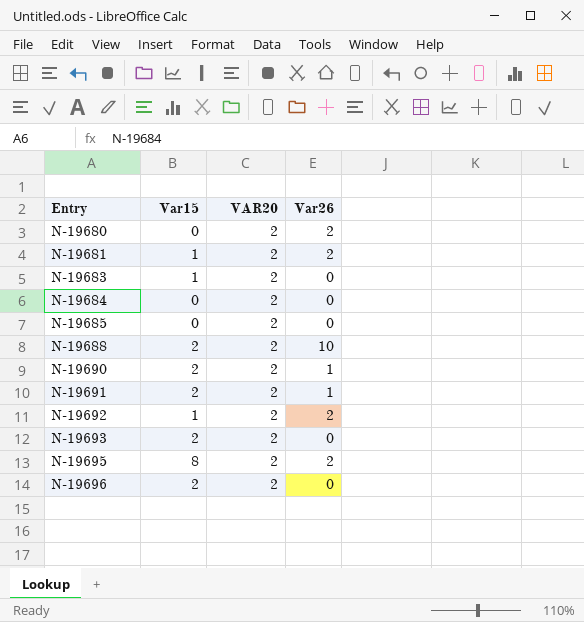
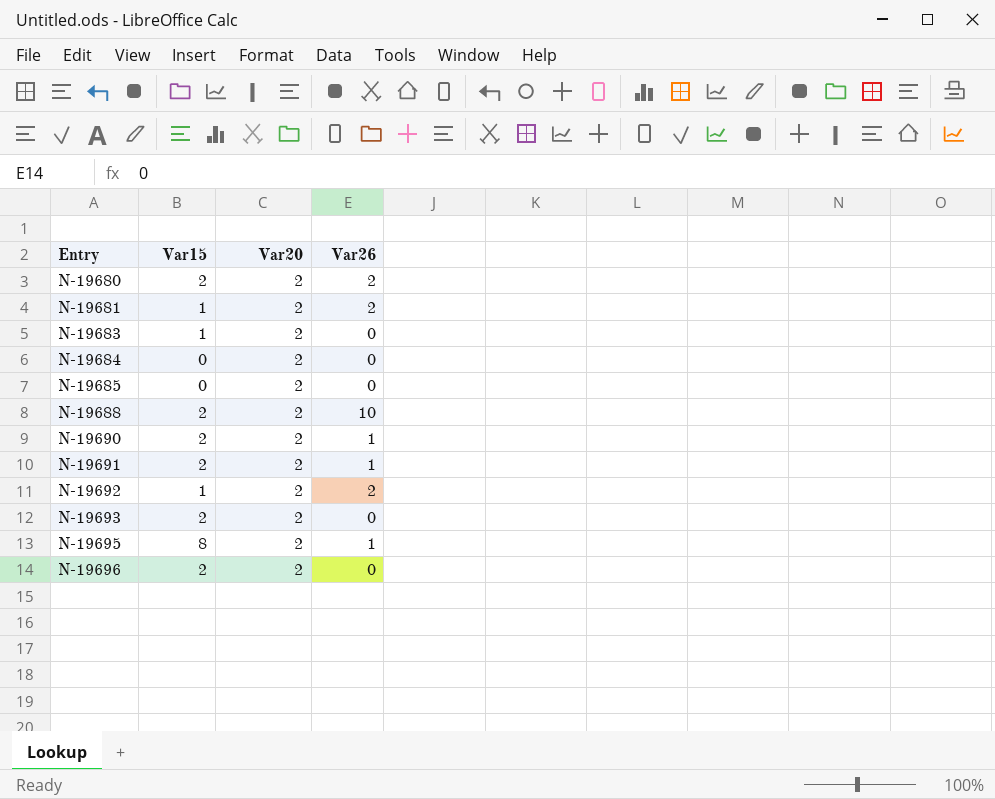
column name: VAR20 -> Var20
N-19680 | Var15: 0 -> 2
N-19695 | Var26: 2 -> 1

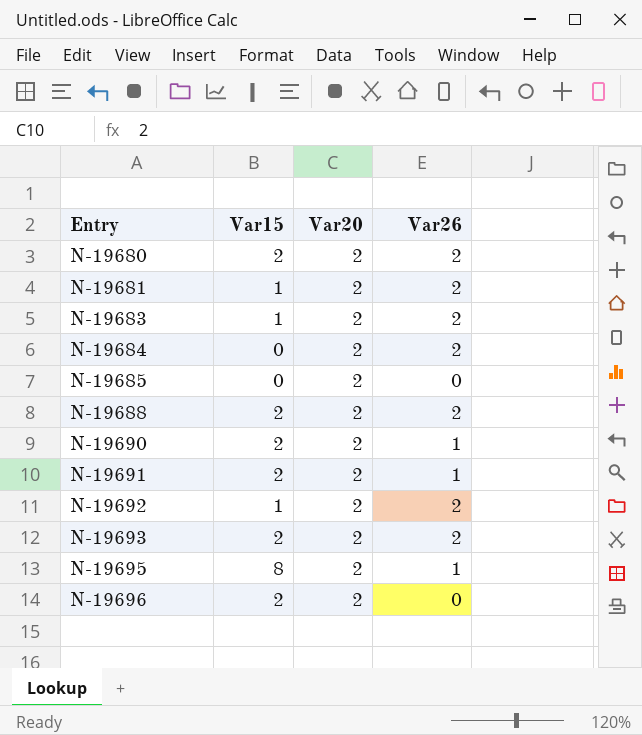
N-19683 | Var26: 0 -> 2
N-19684 | Var26: 0 -> 2
N-19688 | Var26: 10 -> 2
N-19693 | Var26: 0 -> 2

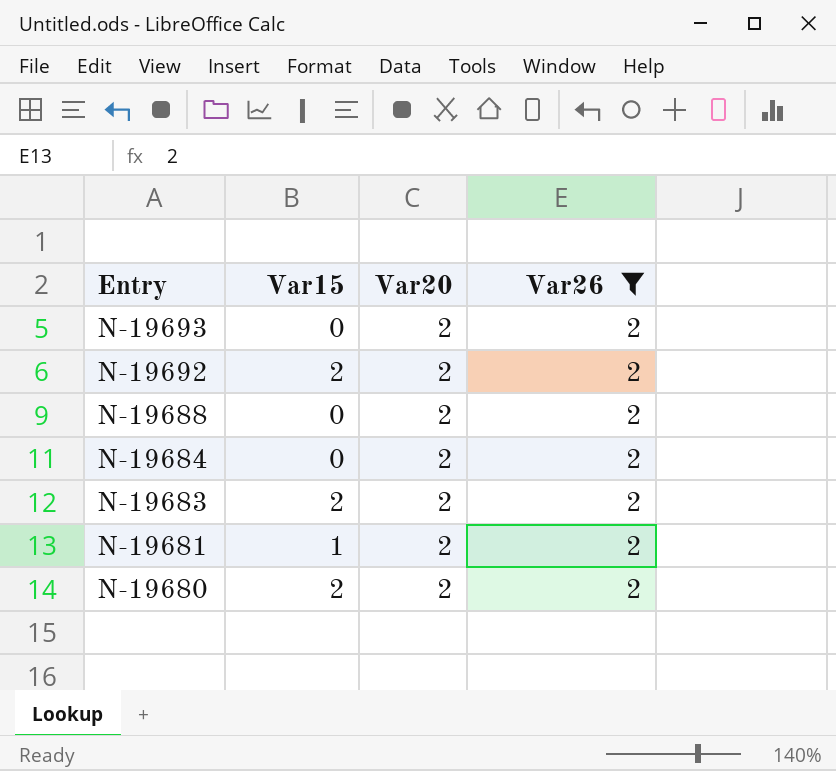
filter: none -> Var26 = 2
row order: Entry ascending -> Entry descending
N-19693 | Var15: 2 -> 0
N-19692 | Var15: 1 -> 2
N-19688 | Var15: 2 -> 0
N-19683 | Var15: 1 -> 2

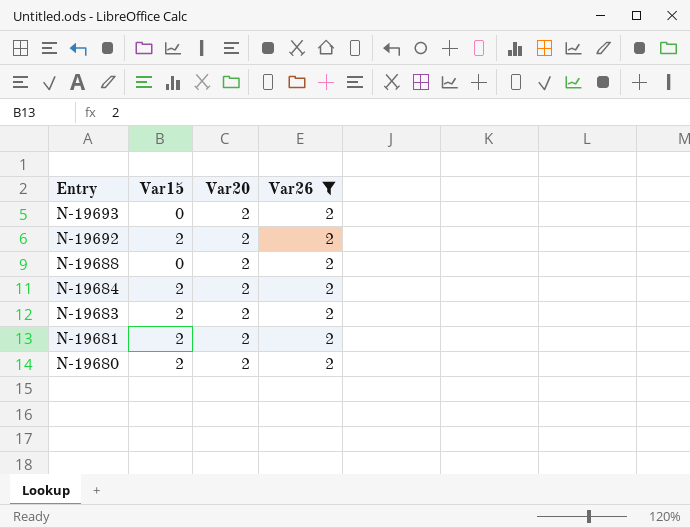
N-19684 | Var15: 0 -> 2
N-19681 | Var15: 1 -> 2

